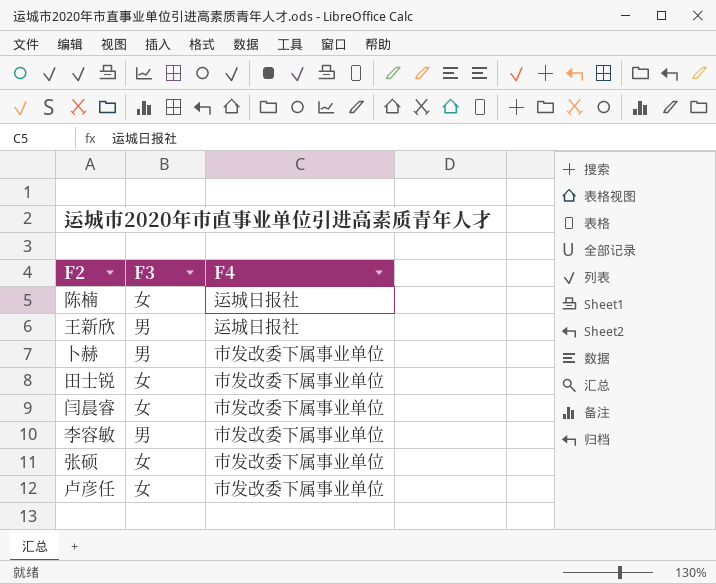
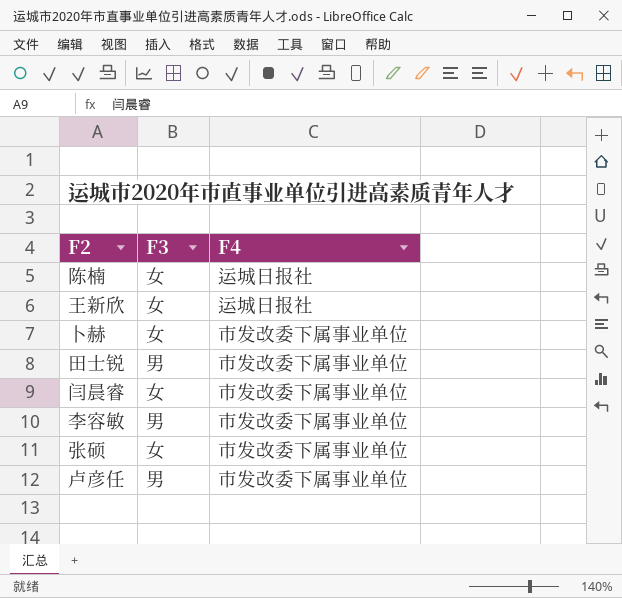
王新欣 | F3: 男 -> 女
卜赫 | F3: 男 -> 女
田士锐 | F3: 女 -> 男
卢彦任 | F3: 女 -> 男

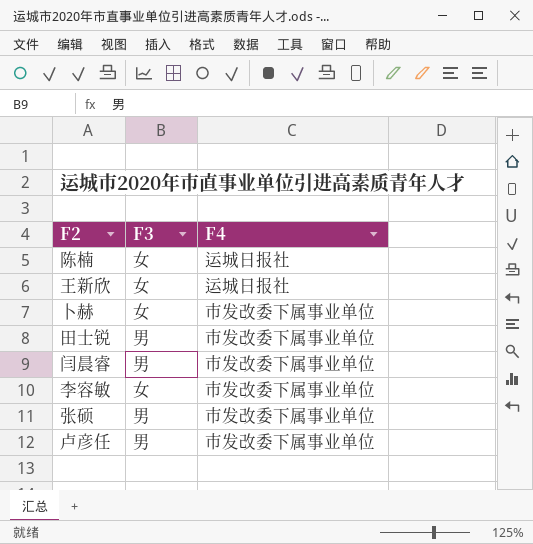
闫晨睿 | F3: 女 -> 男
李容敏 | F3: 男 -> 女
张硕 | F3: 女 -> 男

